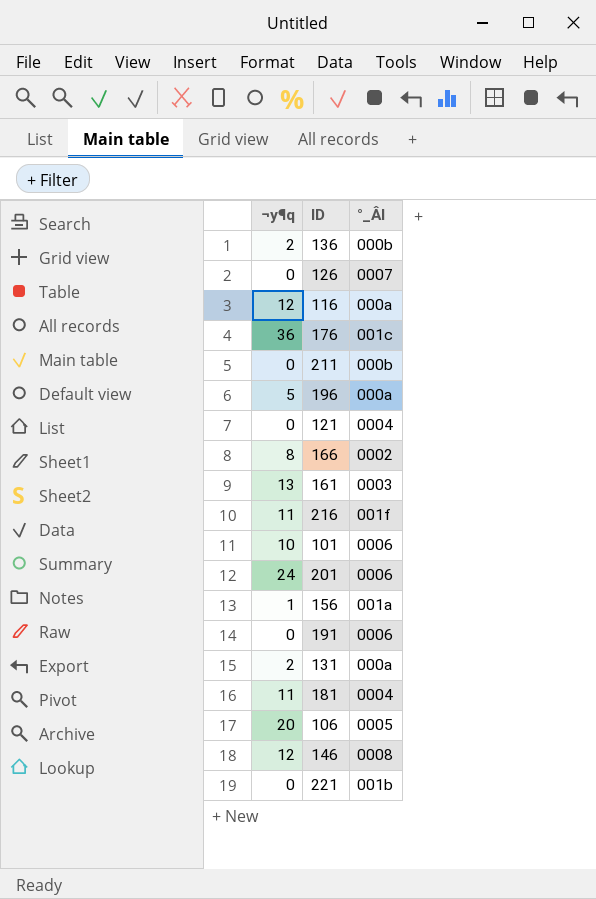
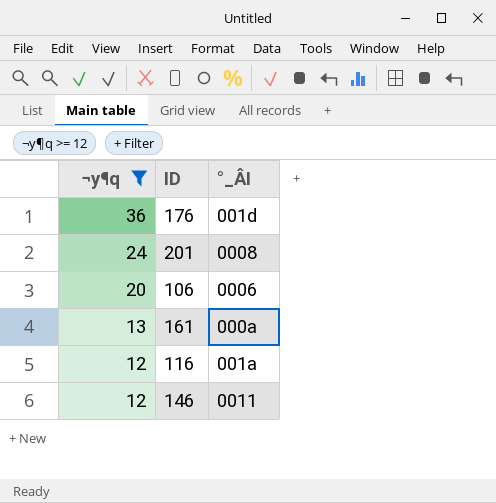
filter: none -> ¬y¶q >= 12
row order: none -> ¬y¶q descending
176 | °_ÂI: 001c -> 001d
201 | °_ÂI: 0006 -> 0008
106 | °_ÂI: 0005 -> 0006
161 | °_ÂI: 0003 -> 000a
116 | °_ÂI: 000a -> 001a
146 | °_ÂI: 0008 -> 0011

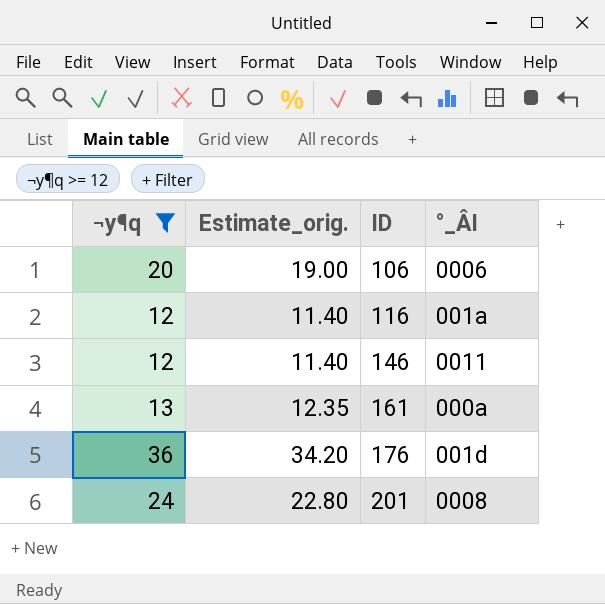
row order: ¬y¶q descending -> ID ascending
column Estimate_orig. | formula: none -> [¬y¶q] * 0.95

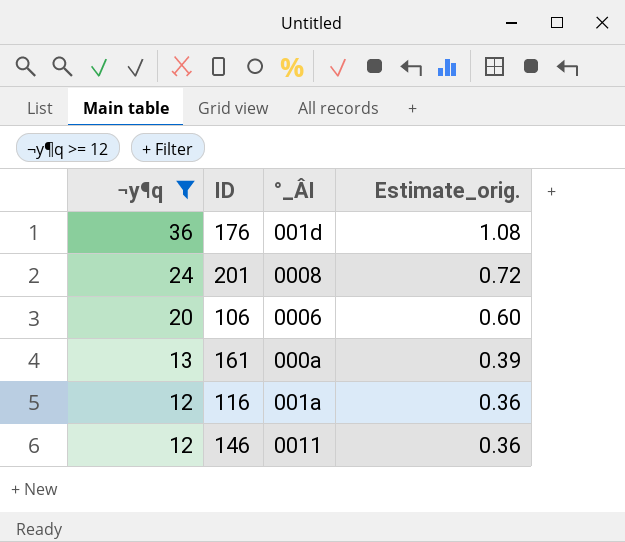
row order: ID ascending -> ¬y¶q descending
column Estimate_orig. | formula: [¬y¶q] * 0.95 -> [¬y¶q] * 0.03
column Estimate_orig. | position: 2 -> 4

